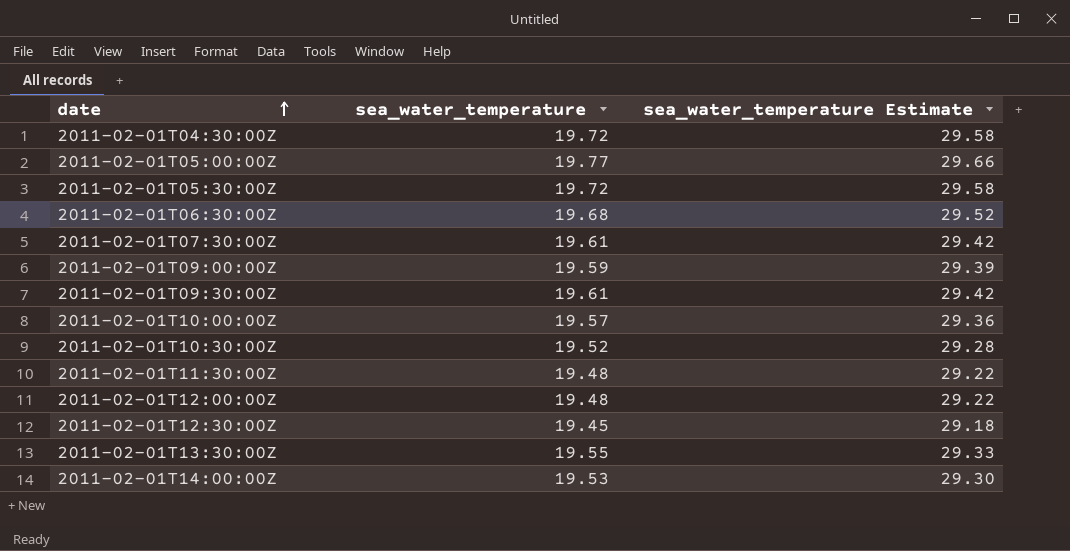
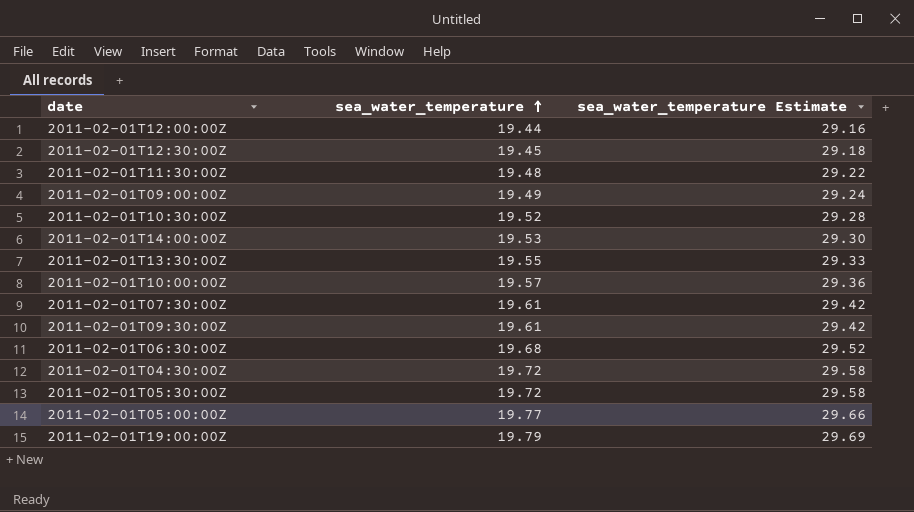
row order: date ascending -> sea_water_temperature ascending
2011-02-01T12:00:00Z | sea_water_temperature: 19.48 -> 19.44
2011-02-01T12:00:00Z | sea_water_temperature Estimate: 29.22 -> 29.16
2011-02-01T09:00:00Z | sea_water_temperature: 19.59 -> 19.49
2011-02-01T09:00:00Z | sea_water_temperature Estimate: 29.39 -> 29.24
row 2011-02-01T19:00:00Z: none -> 19.79 | 29.69

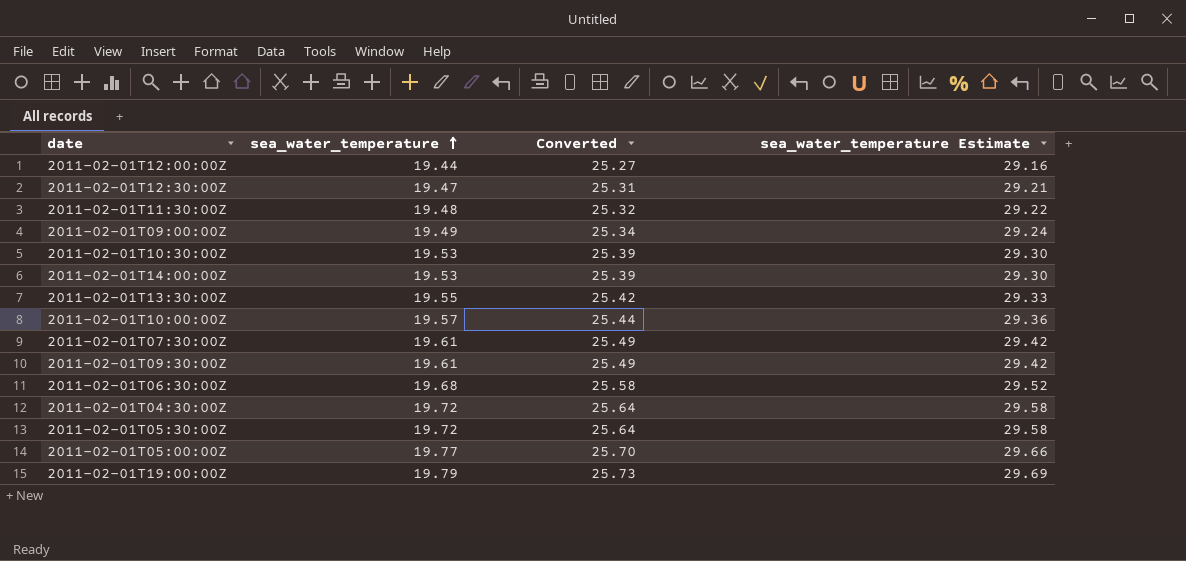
column Converted | formula: none -> [sea_water_temperature] * 1.3
2011-02-01T12:30:00Z | sea_water_temperature: 19.45 -> 19.47
2011-02-01T12:30:00Z | sea_water_temperature Estimate: 29.18 -> 29.21
2011-02-01T10:30:00Z | sea_water_temperature: 19.52 -> 19.53
2011-02-01T10:30:00Z | sea_water_temperature Estimate: 29.28 -> 29.30

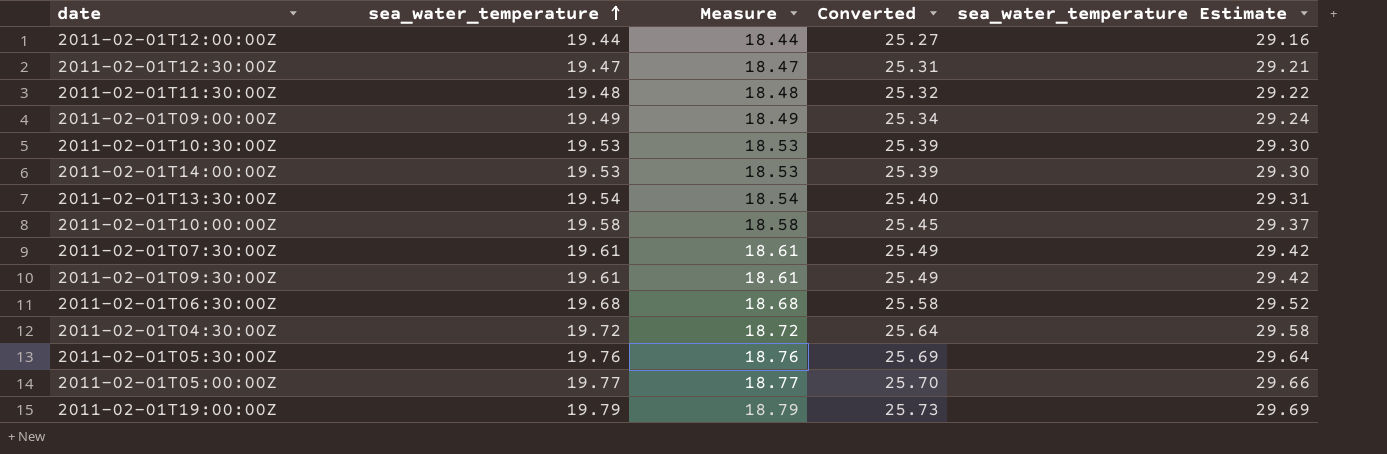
column Measure | formula: none -> [sea_water_temperature] - 1
2011-02-01T13:30:00Z | sea_water_temperature: 19.55 -> 19.54
2011-02-01T13:30:00Z | Converted: 25.42 -> 25.40
2011-02-01T13:30:00Z | sea_water_temperature Estimate: 29.33 -> 29.31
2011-02-01T10:00:00Z | sea_water_temperature: 19.57 -> 19.58
2011-02-01T10:00:00Z | Converted: 25.44 -> 25.45
2011-02-01T10:00:00Z | sea_water_temperature Estimate: 29.36 -> 29.37
2011-02-01T05:30:00Z | sea_water_temperature: 19.72 -> 19.76
2011-02-01T05:30:00Z | Converted: 25.64 -> 25.69
2011-02-01T05:30:00Z | sea_water_temperature Estimate: 29.58 -> 29.64

